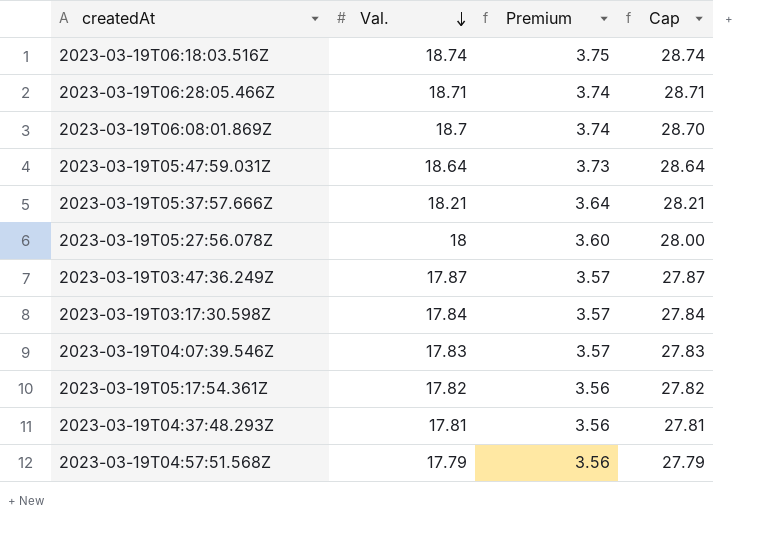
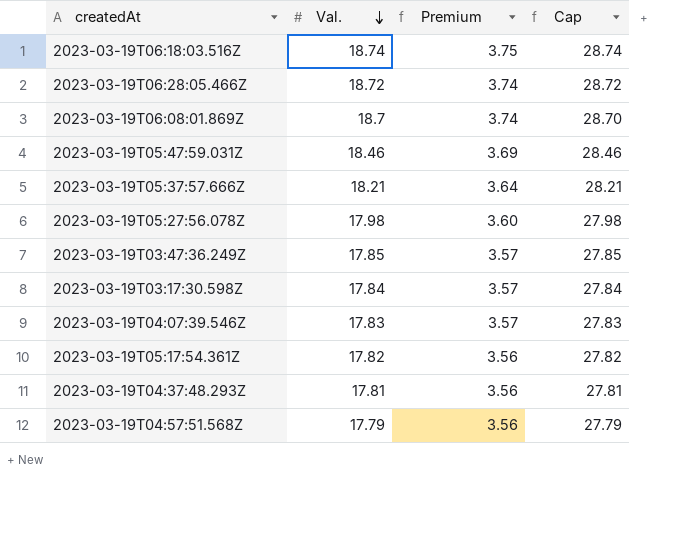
2023-03-19T06:28:05.466Z | Val.: 18.71 -> 18.72
2023-03-19T06:28:05.466Z | Cap: 28.71 -> 28.72
2023-03-19T05:47:59.031Z | Val.: 18.64 -> 18.46
2023-03-19T05:47:59.031Z | Premium: 3.73 -> 3.69
2023-03-19T05:47:59.031Z | Cap: 28.64 -> 28.46
2023-03-19T05:27:56.078Z | Val.: 18 -> 17.98
2023-03-19T05:27:56.078Z | Cap: 28.00 -> 27.98
2023-03-19T03:47:36.249Z | Val.: 17.87 -> 17.85
2023-03-19T03:47:36.249Z | Cap: 27.87 -> 27.85

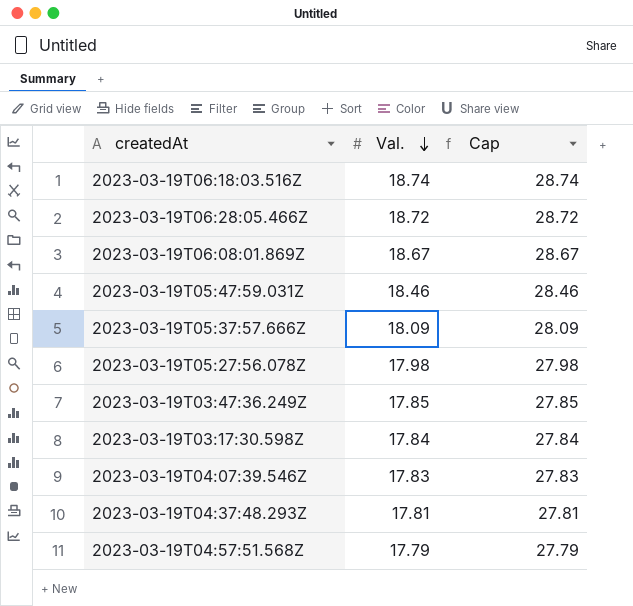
column Premium | formula: [Val.] * 0.2 -> none
row 2023-03-19T05:17:54.361Z: 17.82 | 3.56 | 27.82 -> none
2023-03-19T06:08:01.869Z | Val.: 18.7 -> 18.67
2023-03-19T06:08:01.869Z | Cap: 28.70 -> 28.67
2023-03-19T05:37:57.666Z | Val.: 18.21 -> 18.09
2023-03-19T05:37:57.666Z | Cap: 28.21 -> 28.09

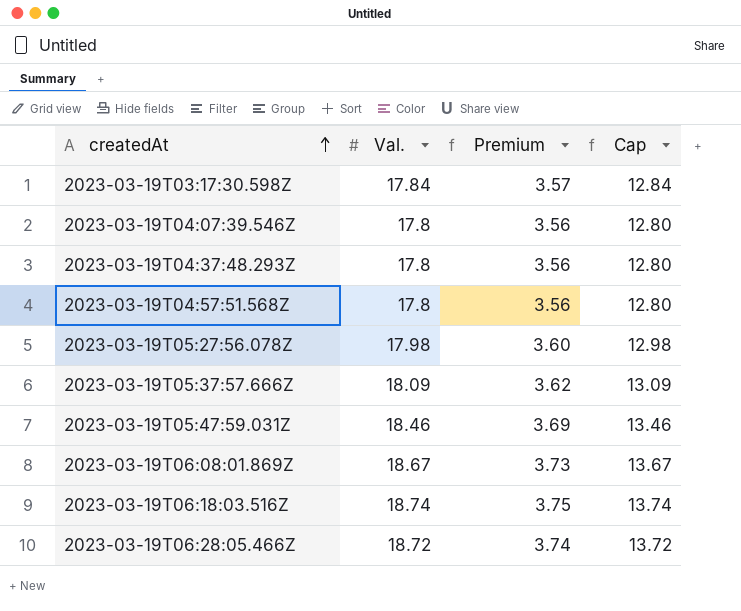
row order: Val. descending -> createdAt ascending
column Premium | formula: none -> [Val.] * 0.2
column Cap | formula: [Val.] + 10 -> [Val.] - 5
row 2023-03-19T03:47:36.249Z: 17.85 | 27.85 -> none
2023-03-19T04:07:39.546Z | Val.: 17.83 -> 17.8
2023-03-19T04:37:48.293Z | Val.: 17.81 -> 17.8
2023-03-19T04:57:51.568Z | Val.: 17.79 -> 17.8

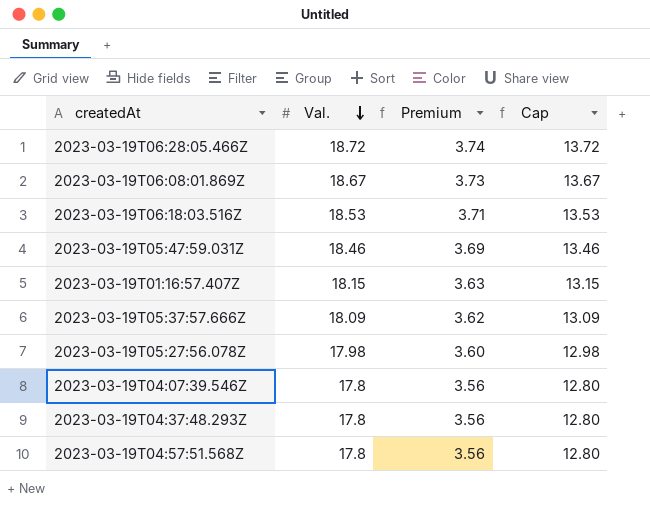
row order: createdAt ascending -> Val. descending
row 2023-03-19T03:17:30.598Z: 17.84 | 3.57 | 12.84 -> none
2023-03-19T06:18:03.516Z | Val.: 18.74 -> 18.53
2023-03-19T06:18:03.516Z | Premium: 3.75 -> 3.71
2023-03-19T06:18:03.516Z | Cap: 13.74 -> 13.53
row 2023-03-19T01:16:57.407Z: none -> 18.15 | 3.63 | 13.15

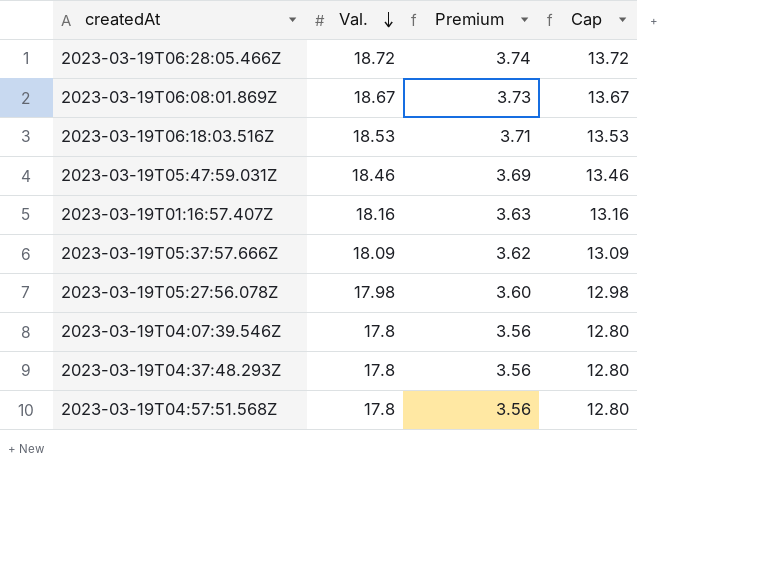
2023-03-19T01:16:57.407Z | Val.: 18.15 -> 18.16
2023-03-19T01:16:57.407Z | Cap: 13.15 -> 13.16

